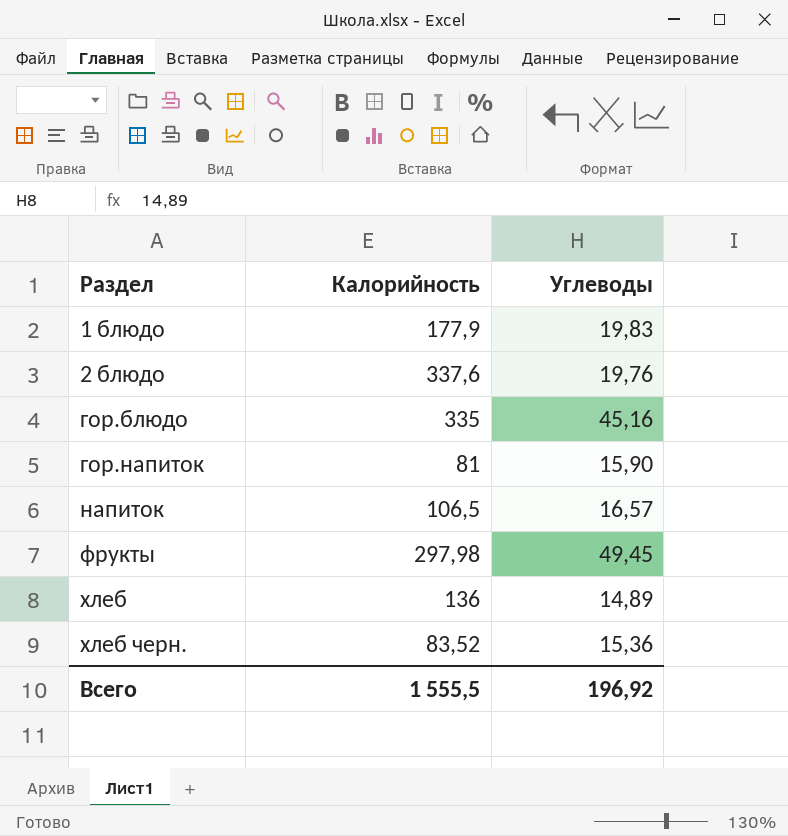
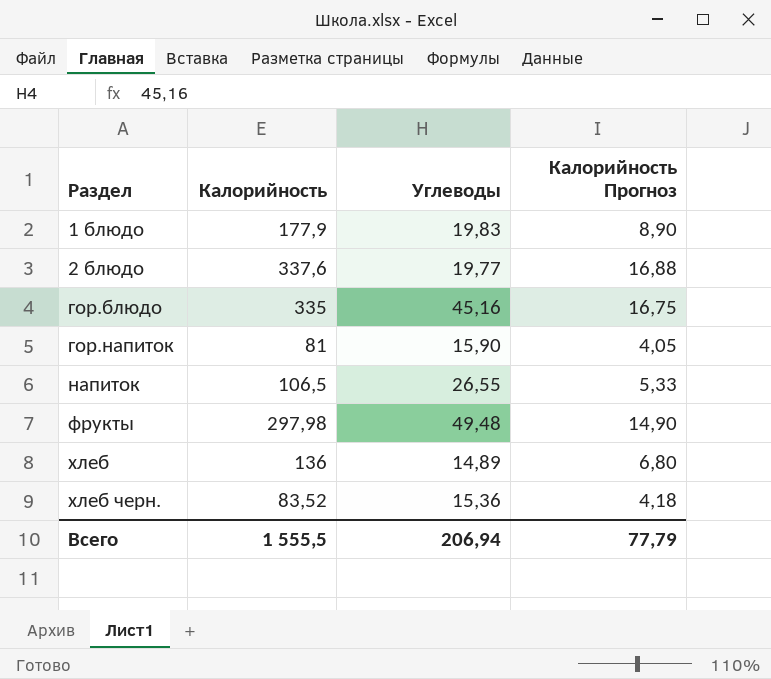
column Калорийность Прогноз | formula: none -> [Калорийность] * 0,05
2 блюдо | Углеводы: 19,76 -> 19,77
напиток | Углеводы: 16,57 -> 26,55
фрукты | Углеводы: 49,45 -> 49,48
Всего | Углеводы: 196,92 -> 206,94

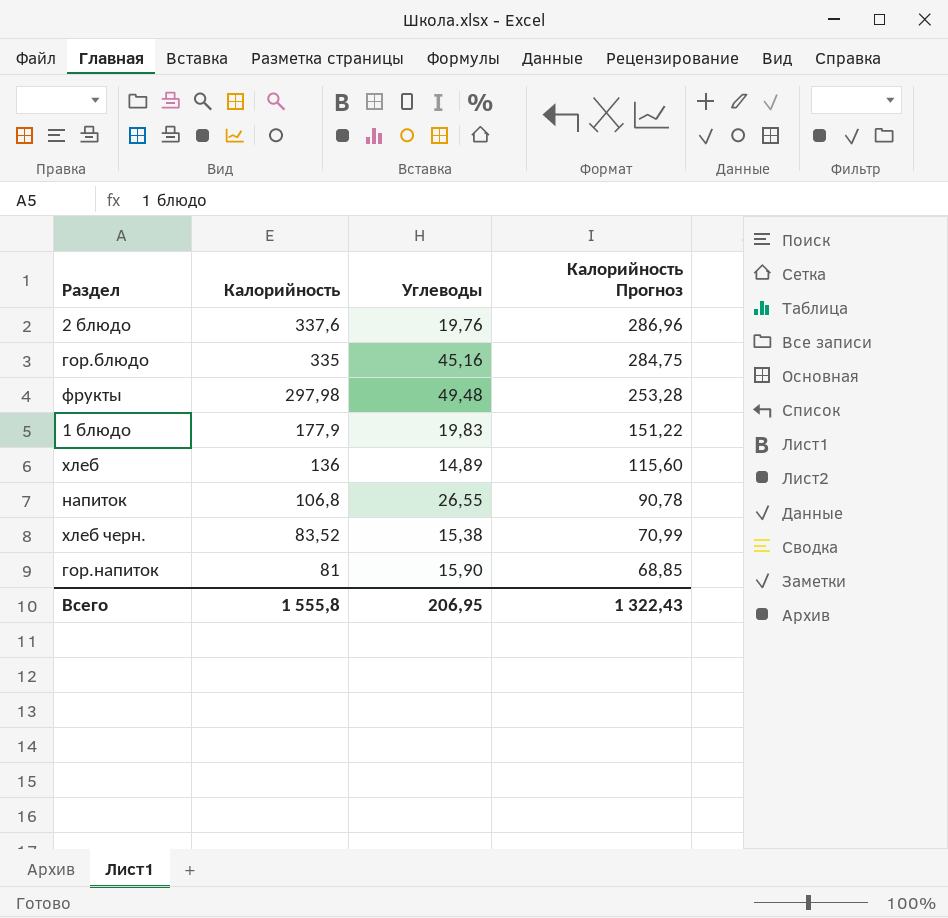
row order: Раздел ascending -> Калорийность descending
column Калорийность Прогноз | formula: [Калорийность] * 0,05 -> [Калорийность] * 0,85
2 блюдо | Углеводы: 19,77 -> 19,76
напиток | Калорийность: 106,5 -> 106,8
хлеб черн. | Углеводы: 15,36 -> 15,38
Всего | Калорийность: 1 555,5 -> 1 555,8
Всего | Углеводы: 206,94 -> 206,95
Всего | Калорийность Прогноз: 77,79 -> 1 322,43

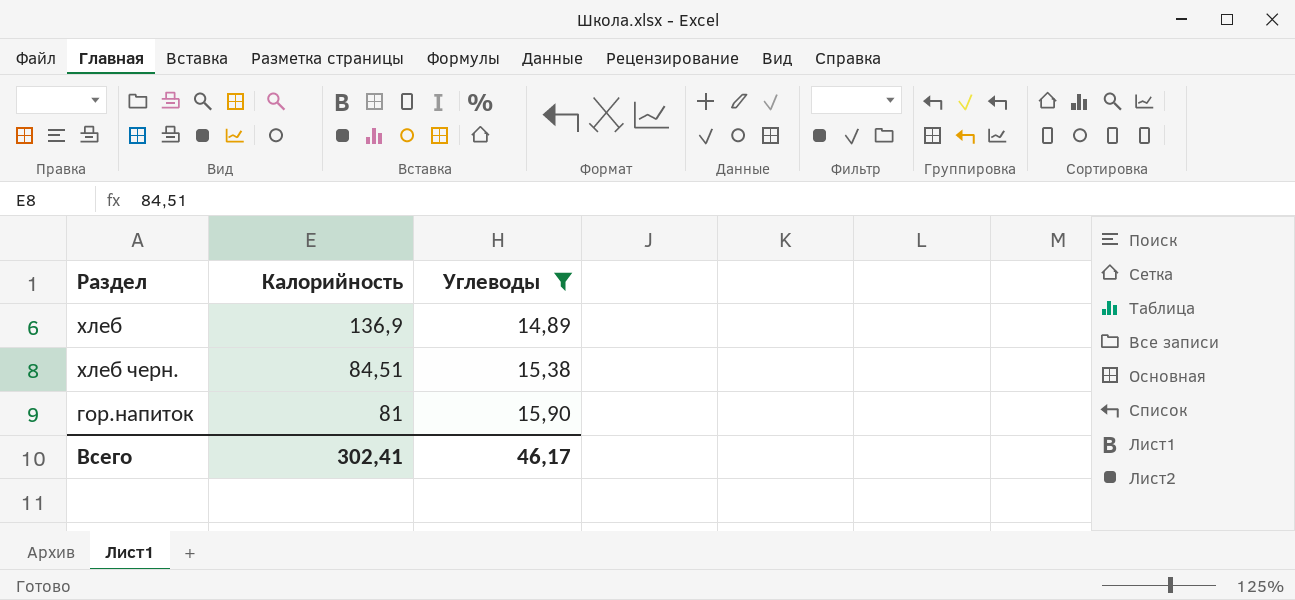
filter: none -> Углеводы <= 15,90
column Калорийность Прогноз | formula: [Калорийность] * 0,85 -> none
хлеб | Калорийность: 136 -> 136,9
хлеб черн. | Калорийность: 83,52 -> 84,51
Всего | Калорийность: 1 555,8 -> 302,41
Всего | Углеводы: 206,95 -> 46,17

